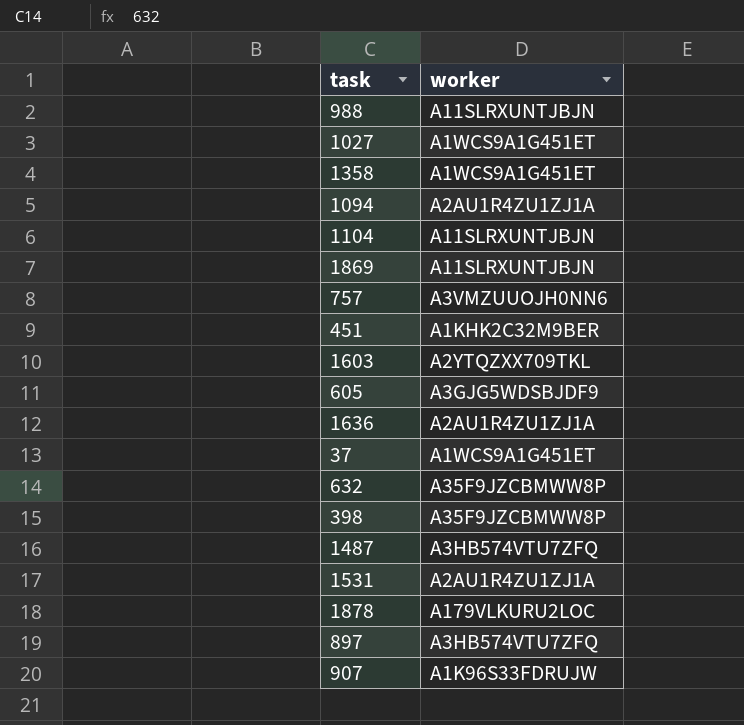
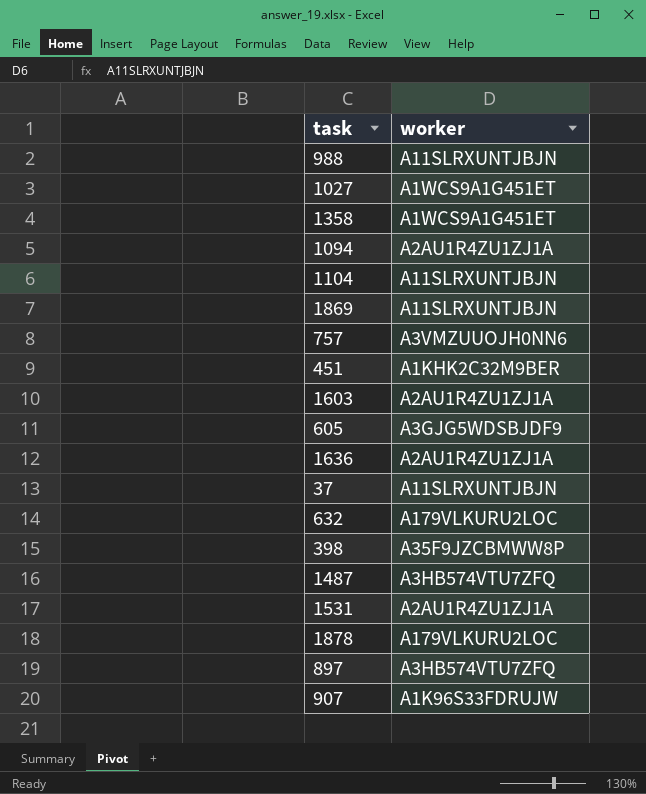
1603 | worker: A2YTQZXX709TKL -> A2AU1R4ZU1ZJ1A
37 | worker: A1WCS9A1G451ET -> A11SLRXUNTJBJN
632 | worker: A35F9JZCBMWW8P -> A179VLKURU2LOC

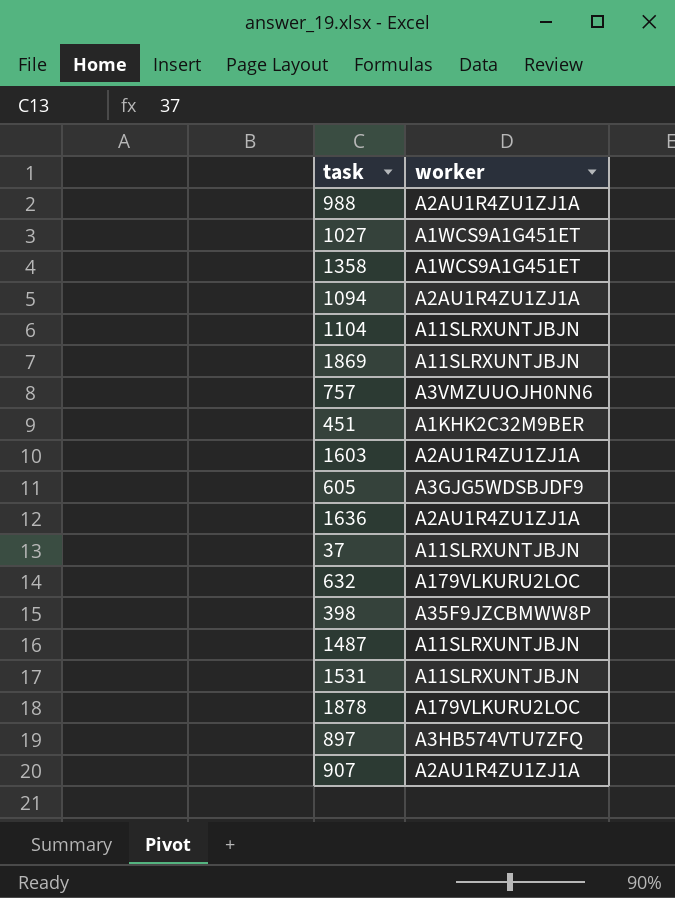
988 | worker: A11SLRXUNTJBJN -> A2AU1R4ZU1ZJ1A
1487 | worker: A3HB574VTU7ZFQ -> A11SLRXUNTJBJN
1531 | worker: A2AU1R4ZU1ZJ1A -> A11SLRXUNTJBJN
907 | worker: A1K96S33FDRUJW -> A2AU1R4ZU1ZJ1A

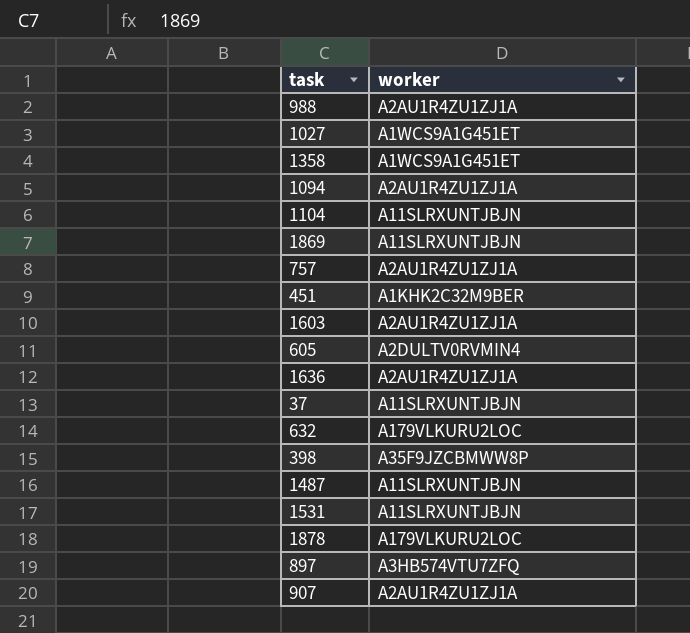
757 | worker: A3VMZUUOJH0NN6 -> A2AU1R4ZU1ZJ1A
605 | worker: A3GJG5WDSBJDF9 -> A2DULTV0RVMIN4

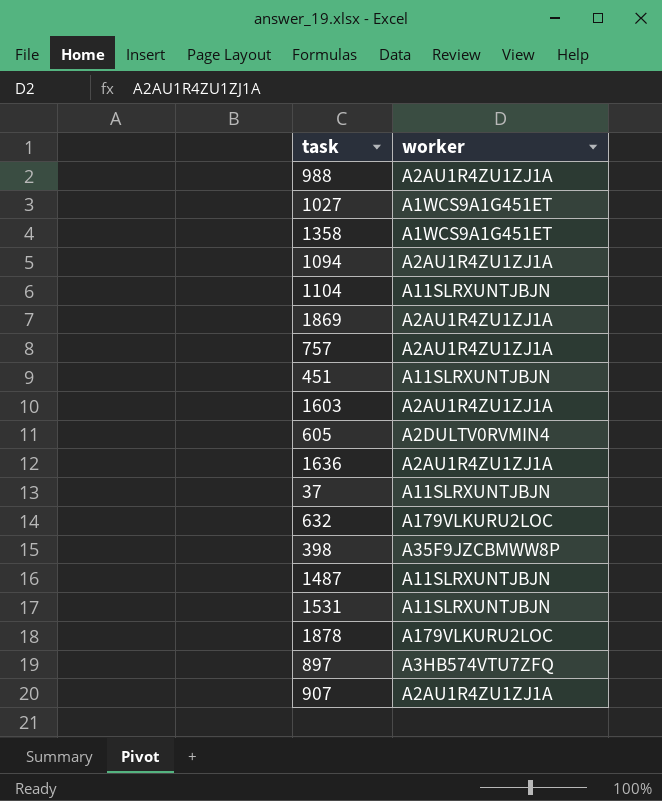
1869 | worker: A11SLRXUNTJBJN -> A2AU1R4ZU1ZJ1A
451 | worker: A1KHK2C32M9BER -> A11SLRXUNTJBJN

